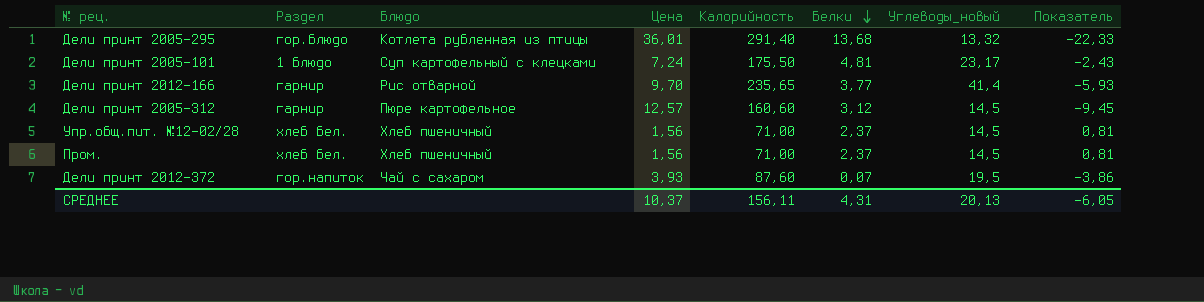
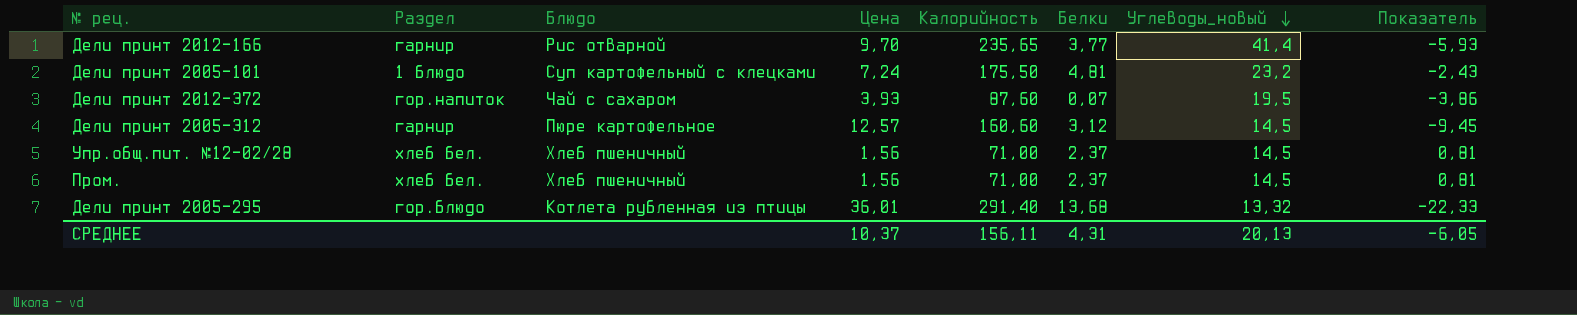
row order: Белки descending -> Углеводы_новый descending
Дели принт 2005-101 | Углеводы_новый: 23,17 -> 23,2

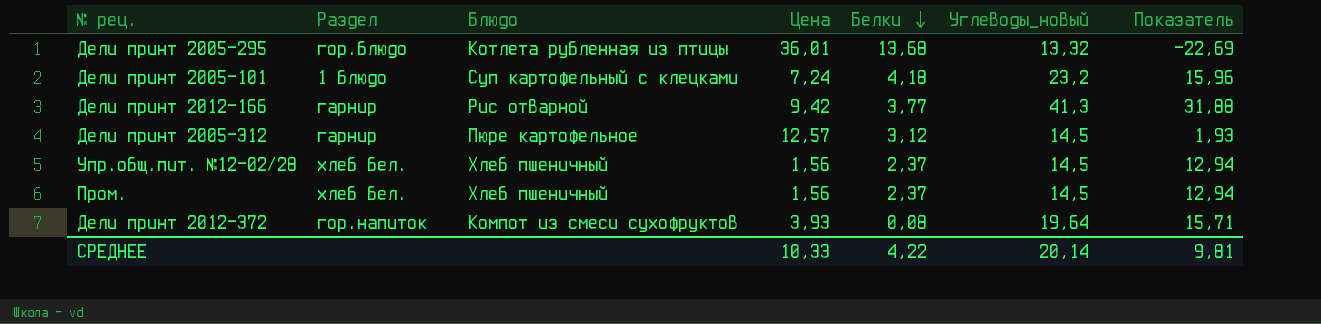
row order: Углеводы_новый descending -> Белки descending
column Калорийность | position: 5 -> none
column Показатель | formula: [Белки] - [Цена] -> [Углеводы_новый] - [Цена]
Дели принт 2005-101 | Белки: 4,81 -> 4,18
Дели принт 2012-166 | Цена: 9,70 -> 9,42
Дели принт 2012-166 | Углеводы_новый: 41,4 -> 41,3
Дели принт 2012-372 | Блюдо: Чай с сахаром -> Компот из смеси сухофруктов
Дели принт 2012-372 | Белки: 0,07 -> 0,08
Дели принт 2012-372 | Углеводы_новый: 19,5 -> 19,64
СРЕДНЕЕ | Цена: 10,37 -> 10,33
СРЕДНЕЕ | Белки: 4,31 -> 4,22
СРЕДНЕЕ | Углеводы_новый: 20,13 -> 20,14
СРЕДНЕЕ | Показатель: -6,05 -> 9,81

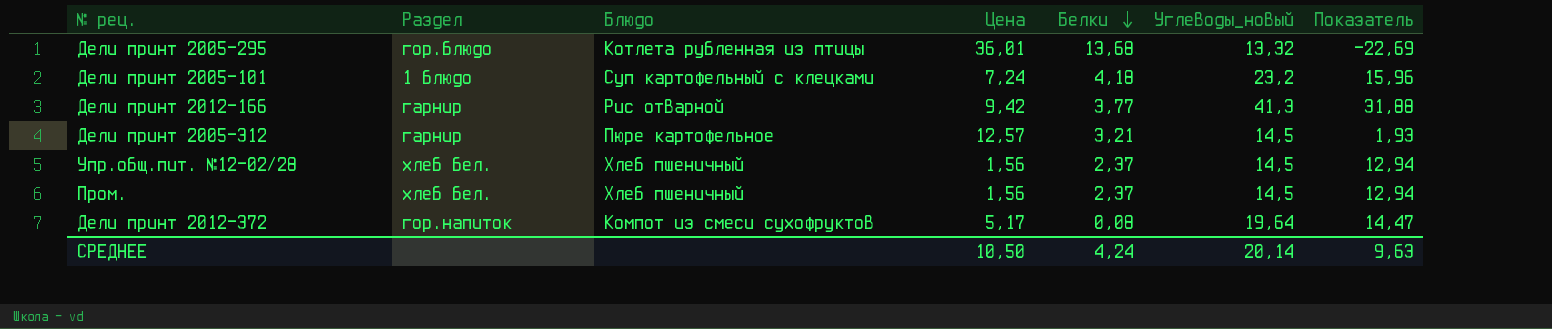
Дели принт 2005-312 | Белки: 3,12 -> 3,21
Дели принт 2012-372 | Цена: 3,93 -> 5,17
Дели принт 2012-372 | Показатель: 15,71 -> 14,47
СРЕДНЕЕ | Цена: 10,33 -> 10,50
СРЕДНЕЕ | Белки: 4,22 -> 4,24
СРЕДНЕЕ | Показатель: 9,81 -> 9,63

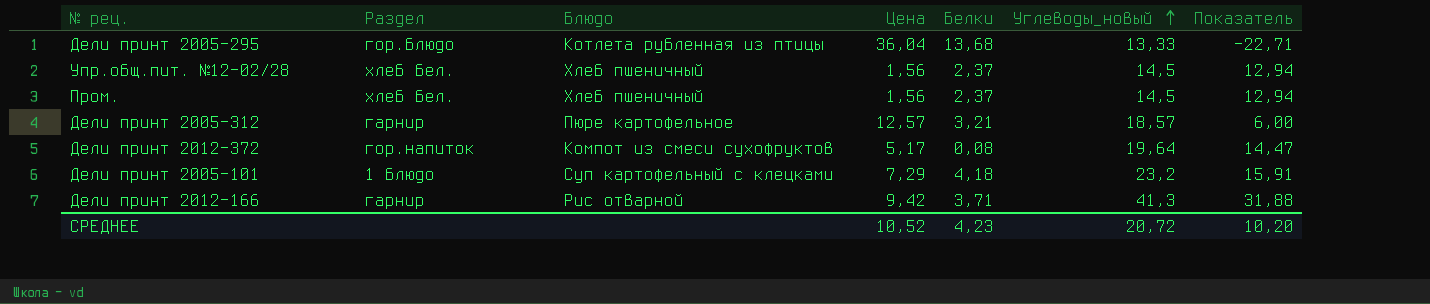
row order: Белки descending -> Углеводы_новый ascending
Дели принт 2005-295 | Цена: 36,01 -> 36,04
Дели принт 2005-295 | Углеводы_новый: 13,32 -> 13,33
Дели принт 2005-295 | Показатель: -22,69 -> -22,71
Дели принт 2005-312 | Углеводы_новый: 14,5 -> 18,57
Дели принт 2005-312 | Показатель: 1,93 -> 6,00
Дели принт 2005-101 | Цена: 7,24 -> 7,29
Дели принт 2005-101 | Показатель: 15,96 -> 15,91
Дели принт 2012-166 | Белки: 3,77 -> 3,71
СРЕДНЕЕ | Цена: 10,50 -> 10,52
СРЕДНЕЕ | Белки: 4,24 -> 4,23
СРЕДНЕЕ | Углеводы_новый: 20,14 -> 20,72
СРЕДНЕЕ | Показатель: 9,63 -> 10,20

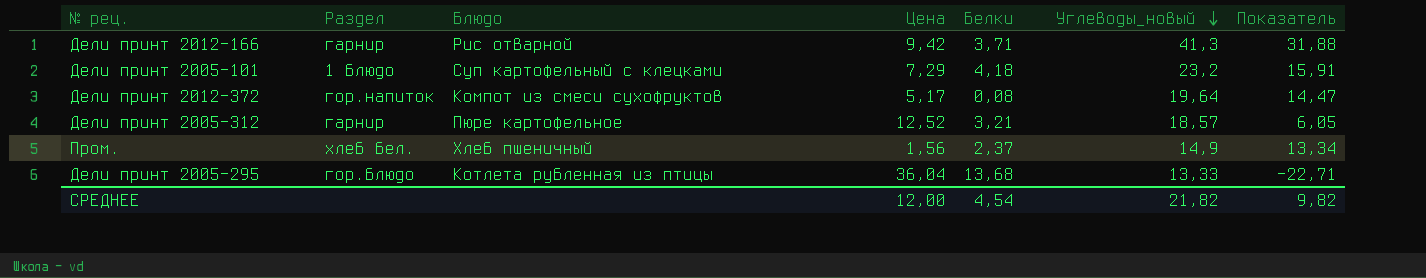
row order: Углеводы_новый ascending -> Углеводы_новый descending
row Упр.общ.пит. №12-02/28: хлеб бел. | Хлеб пшеничный | 1,56 | 2,37 | 14,5 | 12,94 -> none
Дели принт 2005-312 | Цена: 12,57 -> 12,52
Дели принт 2005-312 | Показатель: 6,00 -> 6,05
Пром. | Углеводы_новый: 14,5 -> 14,9
Пром. | Показатель: 12,94 -> 13,34
СРЕДНЕЕ | Цена: 10,52 -> 12,00
СРЕДНЕЕ | Белки: 4,23 -> 4,54
СРЕДНЕЕ | Углеводы_новый: 20,72 -> 21,82
СРЕДНЕЕ | Показатель: 10,20 -> 9,82

